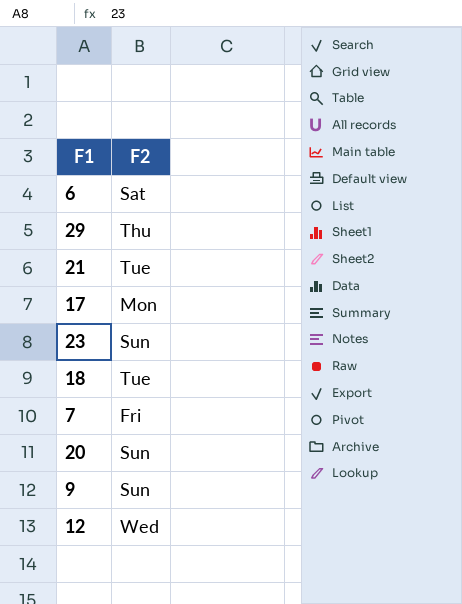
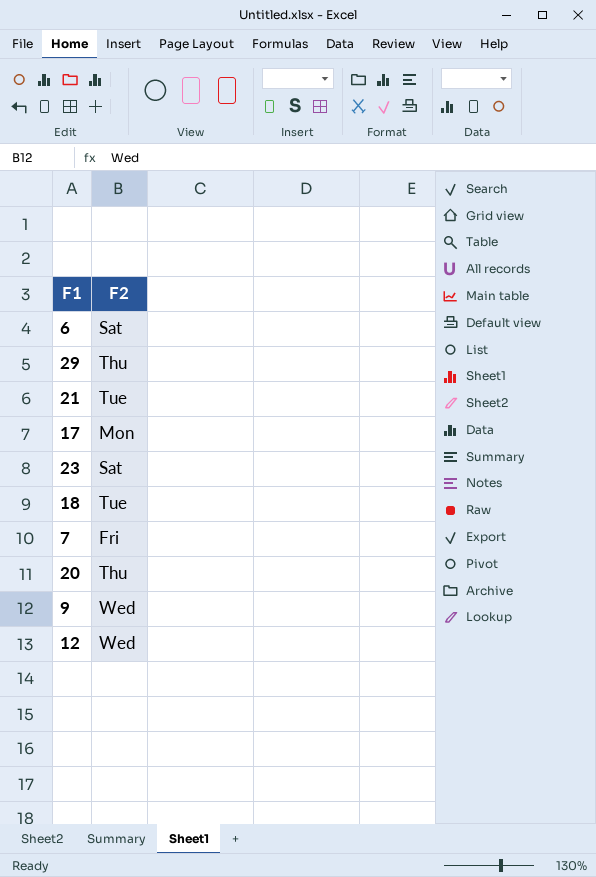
23 | F2: Sun -> Sat
20 | F2: Sun -> Thu
9 | F2: Sun -> Wed

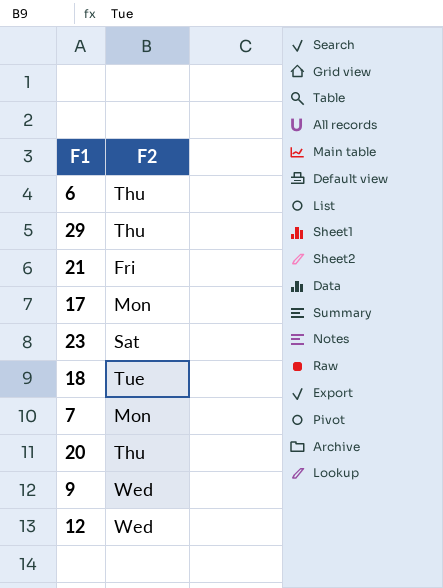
6 | F2: Sat -> Thu
21 | F2: Tue -> Fri
7 | F2: Fri -> Mon

